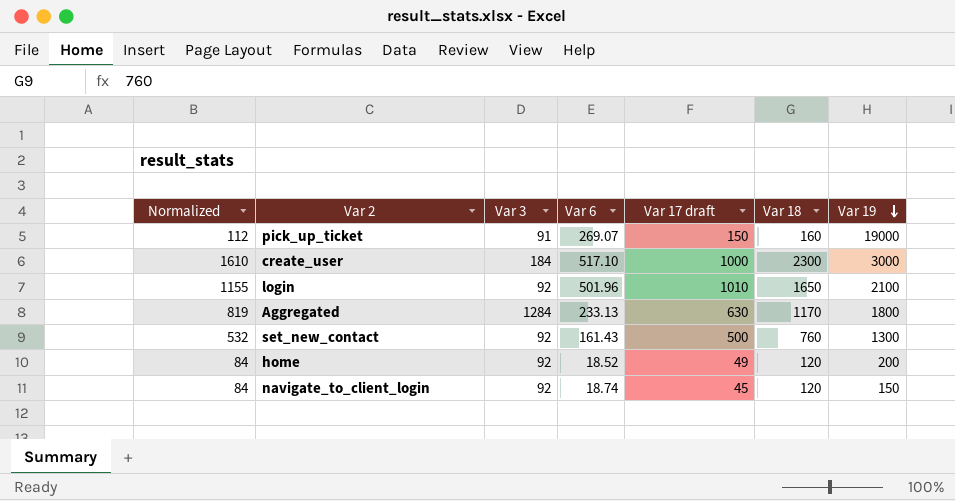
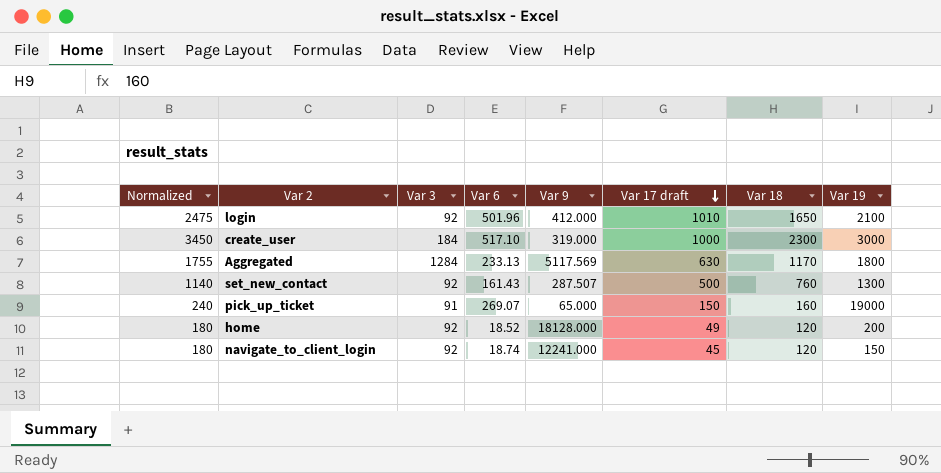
row order: Var 19 descending -> Var 17 draft descending
column Normalized | formula: [Var 18] * 0.7 -> [Var 18] * 1.5
column Var 9 | position: none -> 5

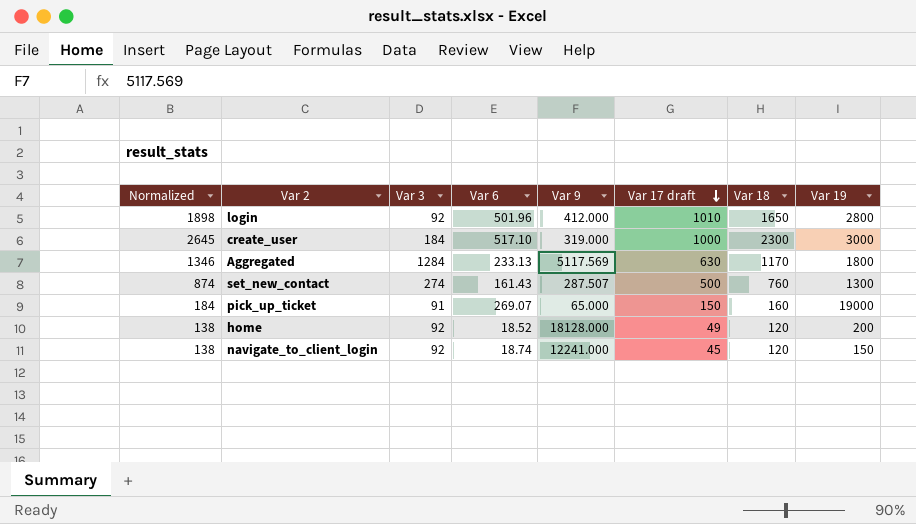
column Normalized | formula: [Var 18] * 1.5 -> [Var 18] * 1.15
login | Var 19: 2100 -> 2800
set_new_contact | Var 3: 92 -> 274

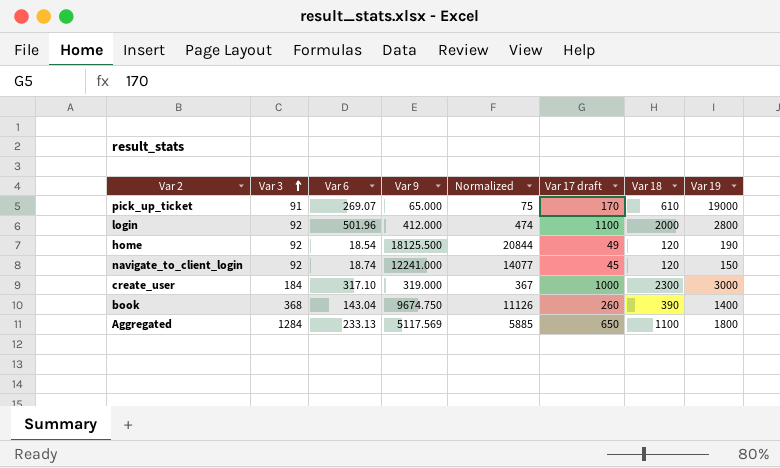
row order: Var 17 draft descending -> Var 3 ascending
column Normalized | formula: [Var 18] * 1.15 -> [Var 9] * 1.15
column Normalized | position: 1 -> 5
row set_new_contact: 874 | 274 | 161.43 | 287.507 | 500 | 760 | 1300 -> none
pick_up_ticket | Var 17 draft: 150 -> 170
pick_up_ticket | Var 18: 160 -> 610
login | Var 17 draft: 1010 -> 1100
login | Var 18: 1650 -> 2000
home | Var 6: 18.52 -> 18.54
home | Var 9: 18128.000 -> 18125.500
home | Var 19: 200 -> 190
create_user | Var 6: 517.10 -> 317.10
row book: none -> 368 | 143.04 | 9674.750 | 11126 | 260 | 390 | 1400
Aggregated | Var 17 draft: 630 -> 650
Aggregated | Var 18: 1170 -> 1100

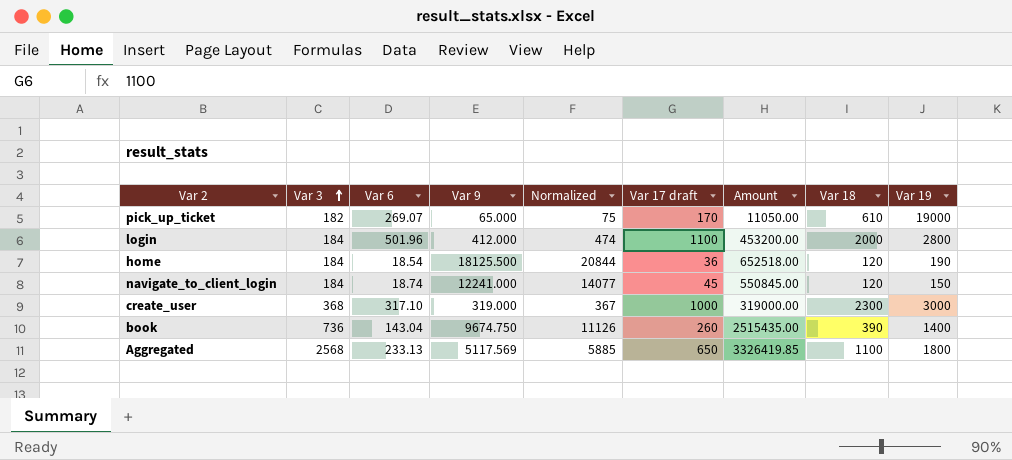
column Amount | formula: none -> [Var 9] * [Var 17 draft]
pick_up_ticket | Var 3: 91 -> 182
login | Var 3: 92 -> 184
home | Var 3: 92 -> 184
home | Var 17 draft: 49 -> 36
navigate_to_client_login | Var 3: 92 -> 184
create_user | Var 3: 184 -> 368
book | Var 3: 368 -> 736
Aggregated | Var 3: 1284 -> 2568

